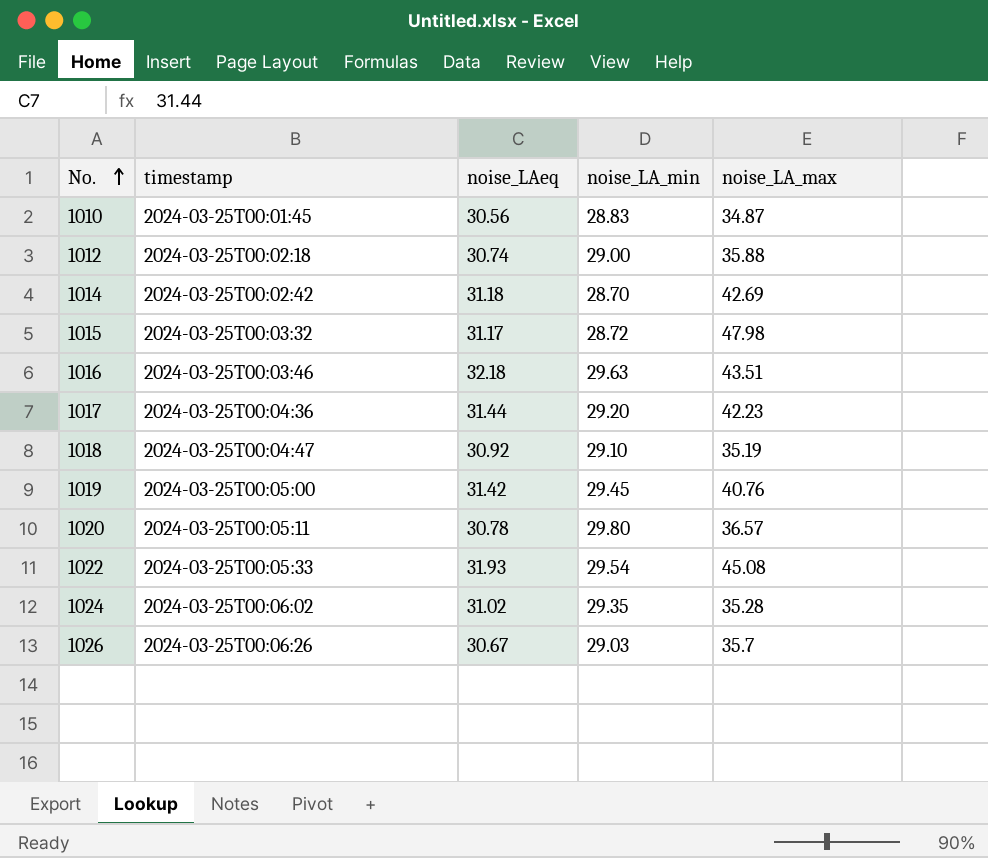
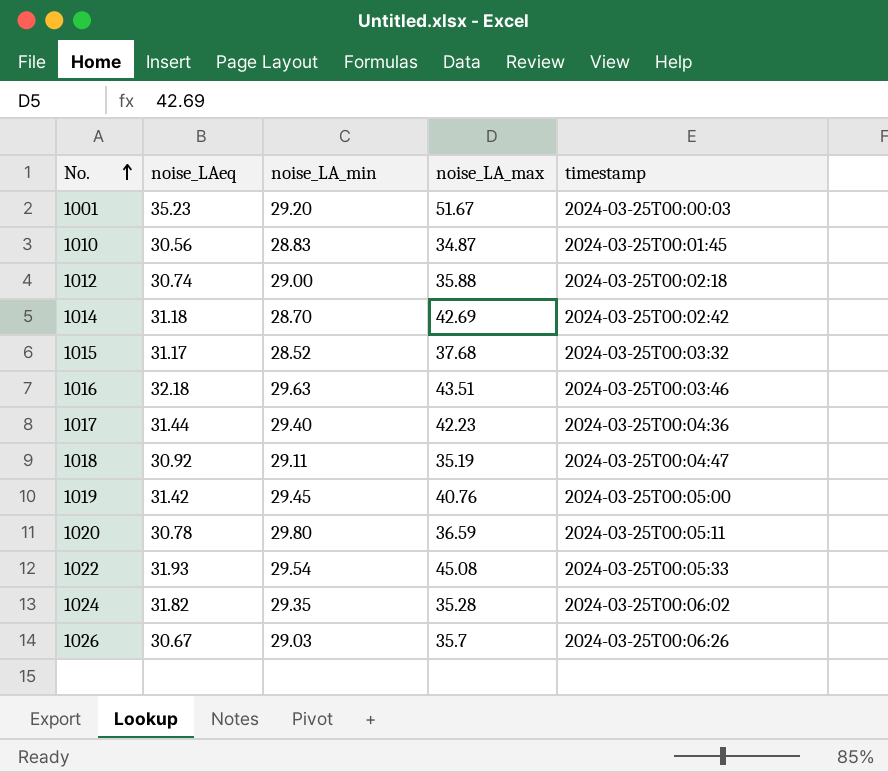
column timestamp | position: 2 -> 5
row 1001: none -> 35.23 | 29.20 | 51.67 | 2024-03-25T00:00:03
1015 | noise_LA_min: 28.72 -> 28.52
1015 | noise_LA_max: 47.98 -> 37.68
1017 | noise_LA_min: 29.20 -> 29.40
1018 | noise_LA_min: 29.10 -> 29.11
1020 | noise_LA_max: 36.57 -> 36.59
1024 | noise_LAeq: 31.02 -> 31.82

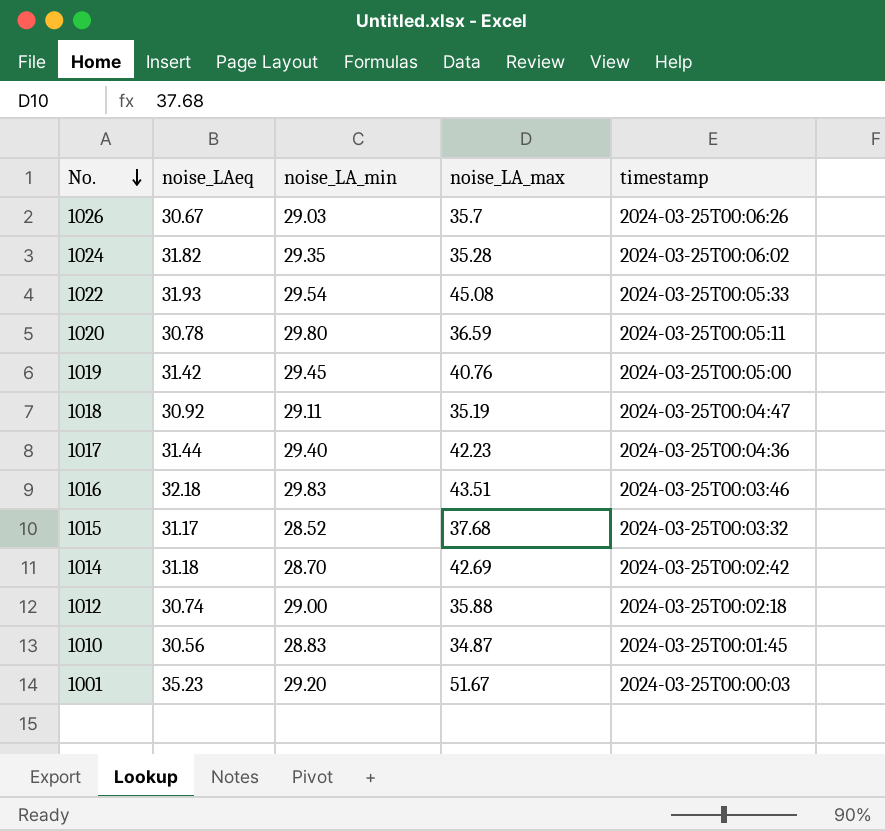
row order: No. ascending -> No. descending
1016 | noise_LA_min: 29.63 -> 29.83

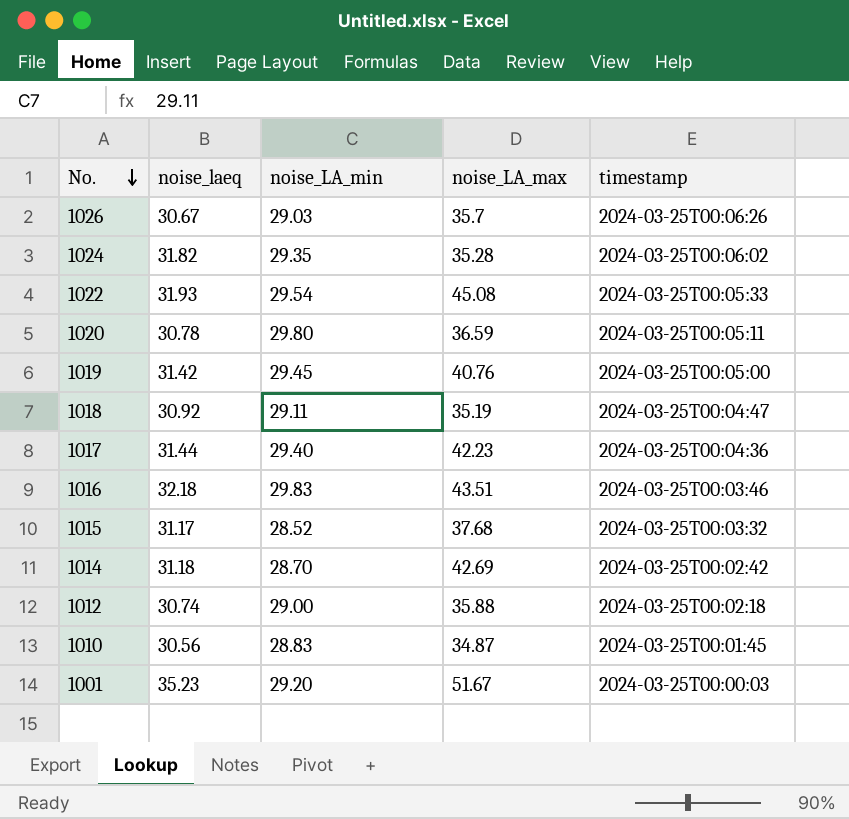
column name: noise_LAeq -> noise_laeq

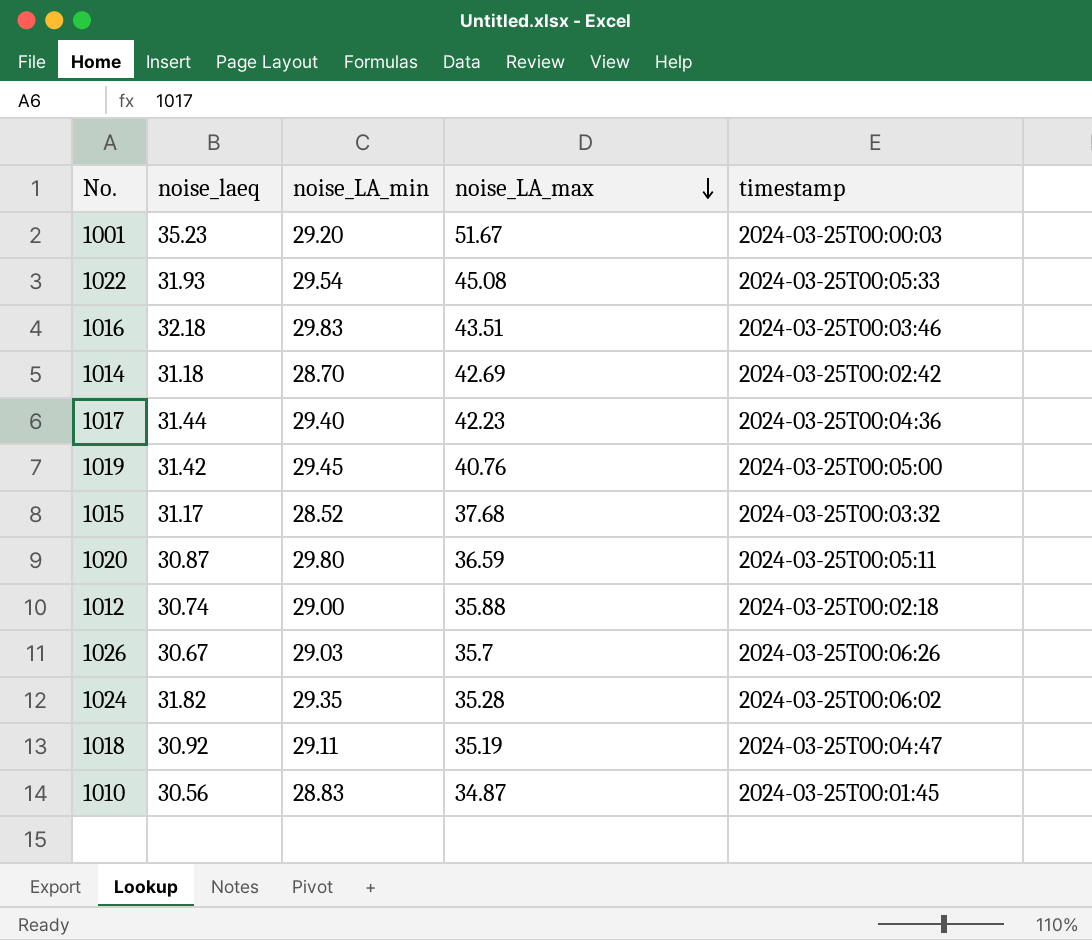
row order: No. descending -> noise_LA_max descending
1020 | noise_laeq: 30.78 -> 30.87

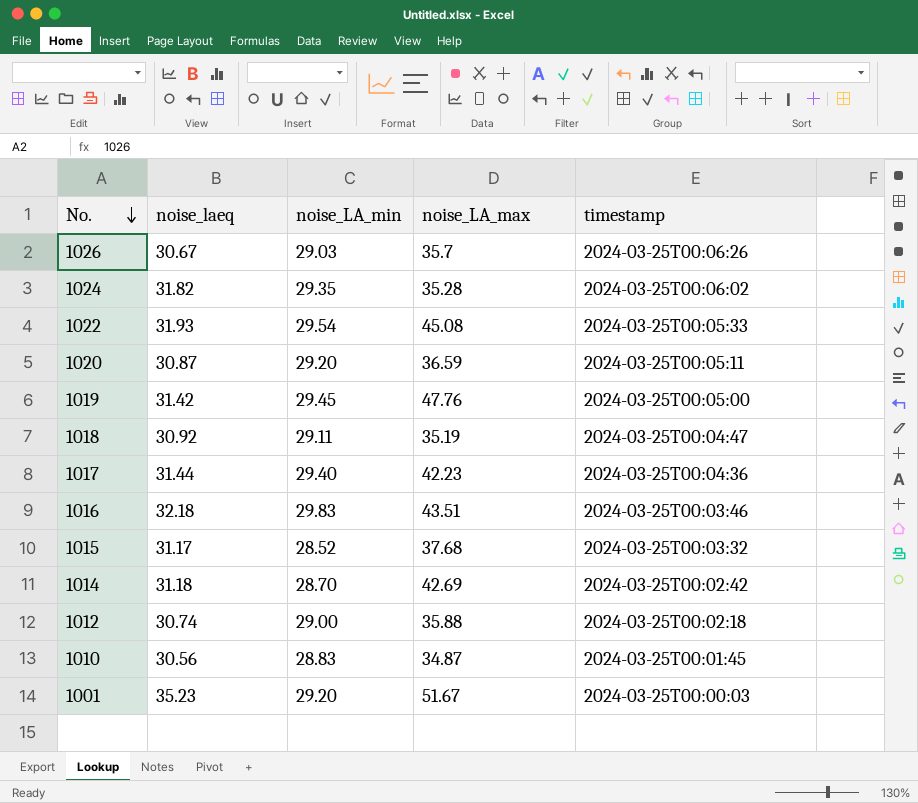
row order: noise_LA_max descending -> No. descending
1020 | noise_LA_min: 29.80 -> 29.20
1019 | noise_LA_max: 40.76 -> 47.76

